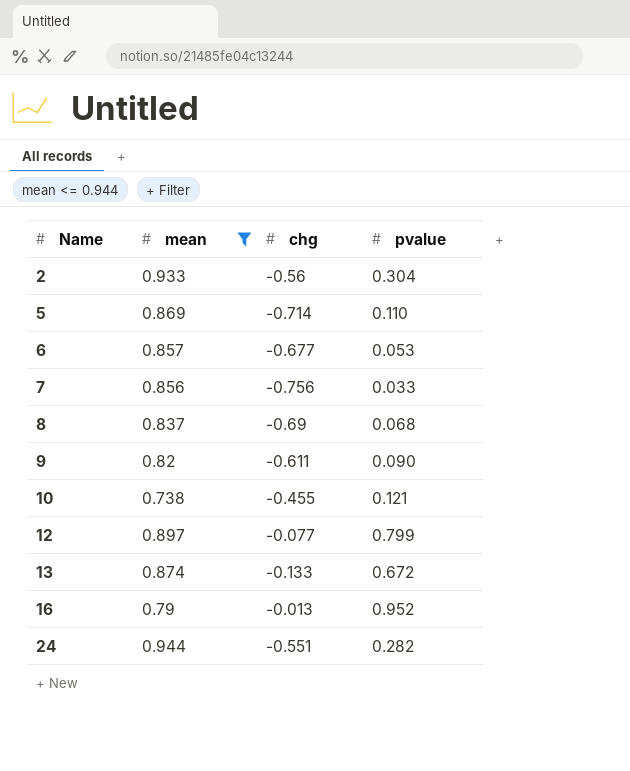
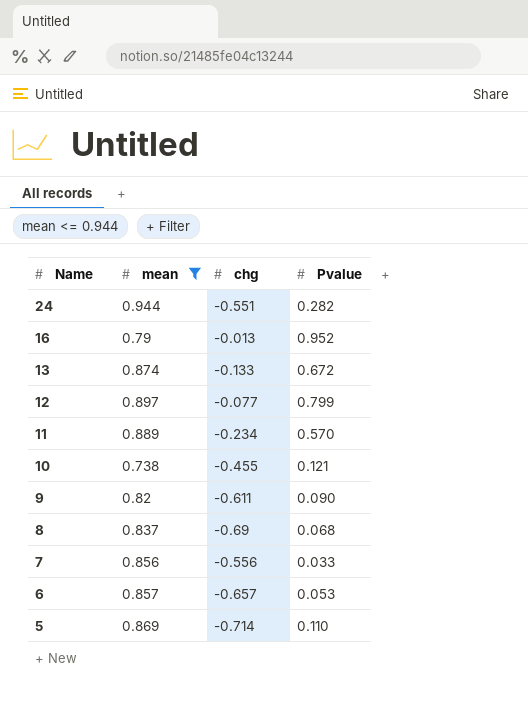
row order: Name ascending -> Name descending
column name: pvalue -> Pvalue
row 2: 0.933 | -0.56 | 0.304 -> none
row 11: none -> 0.889 | -0.234 | 0.570
7 | chg: -0.756 -> -0.556
6 | chg: -0.677 -> -0.657

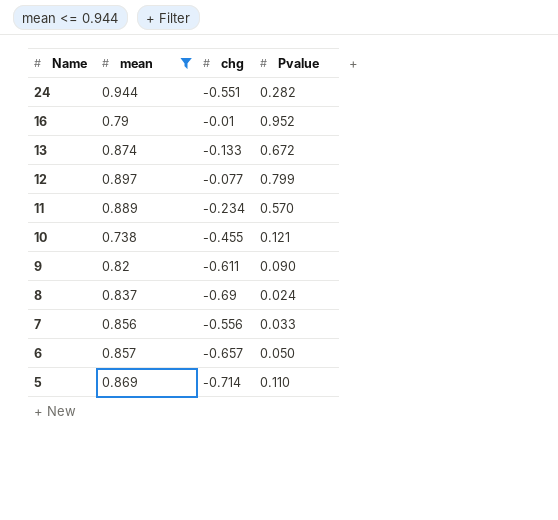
16 | chg: -0.013 -> -0.01
8 | Pvalue: 0.068 -> 0.024
6 | Pvalue: 0.053 -> 0.050

